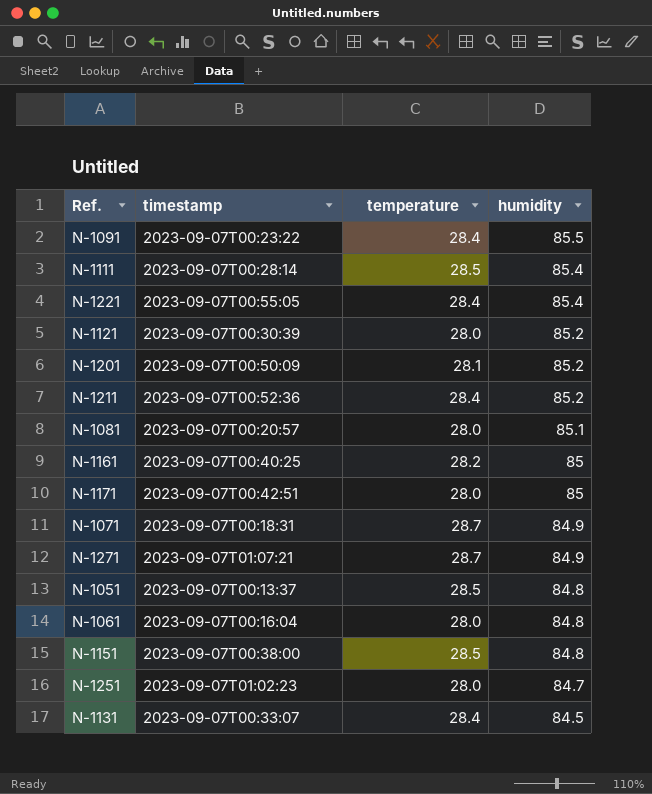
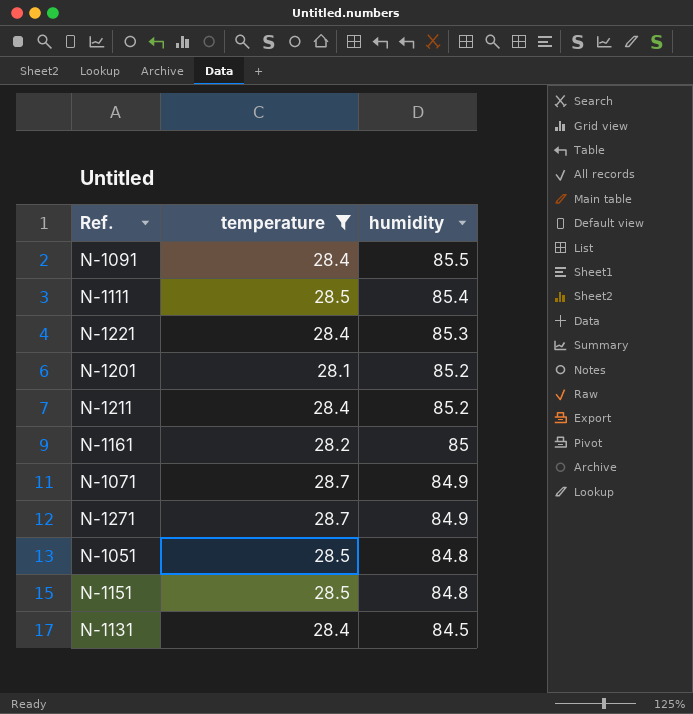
filter: none -> temperature != 28.0
column timestamp | position: 2 -> none
N-1221 | humidity: 85.4 -> 85.3

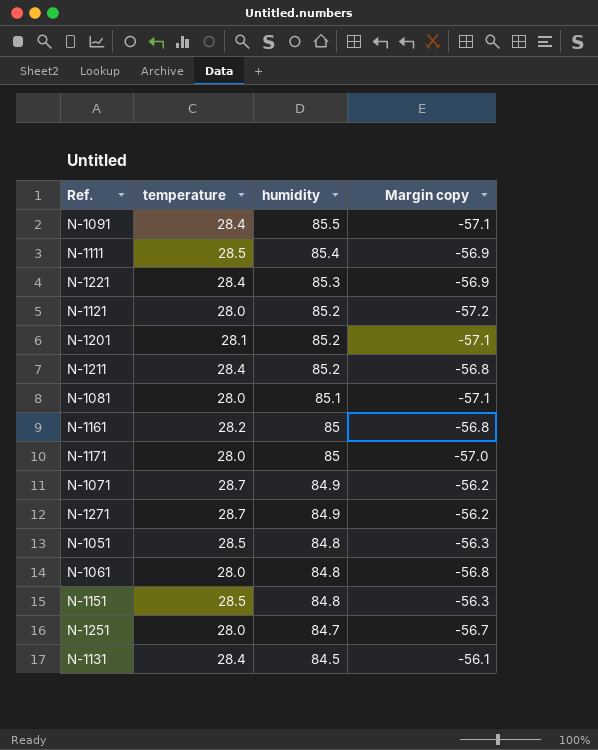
filter: temperature != 28.0 -> none
column Margin copy | formula: none -> [temperature] - [humidity]

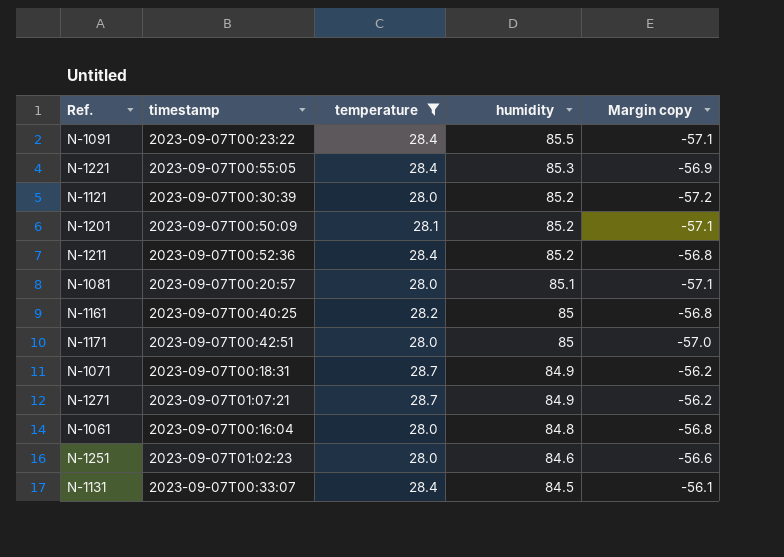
filter: none -> temperature != 28.5
column timestamp | position: none -> 2
N-1251 | humidity: 84.7 -> 84.6
N-1251 | Margin copy: -56.7 -> -56.6

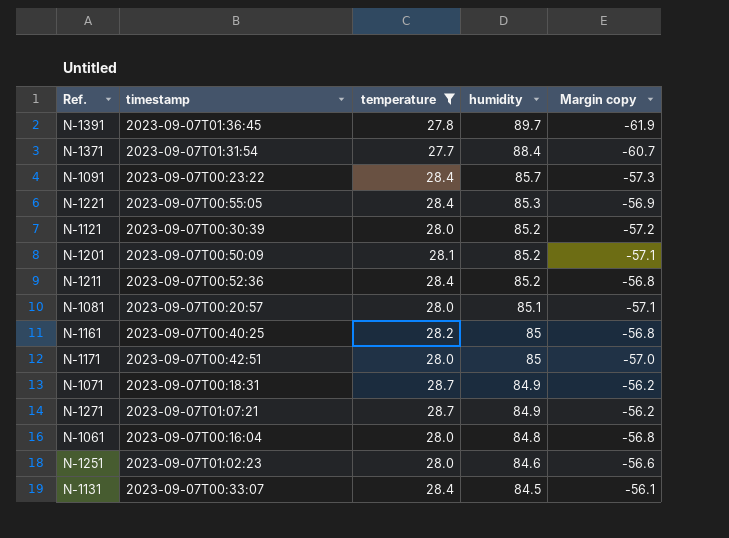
row N-1391: none -> 2023-09-07T01:36:45 | 27.8 | 89.7 | -61.9
row N-1371: none -> 2023-09-07T01:31:54 | 27.7 | 88.4 | -60.7
N-1091 | humidity: 85.5 -> 85.7
N-1091 | Margin copy: -57.1 -> -57.3

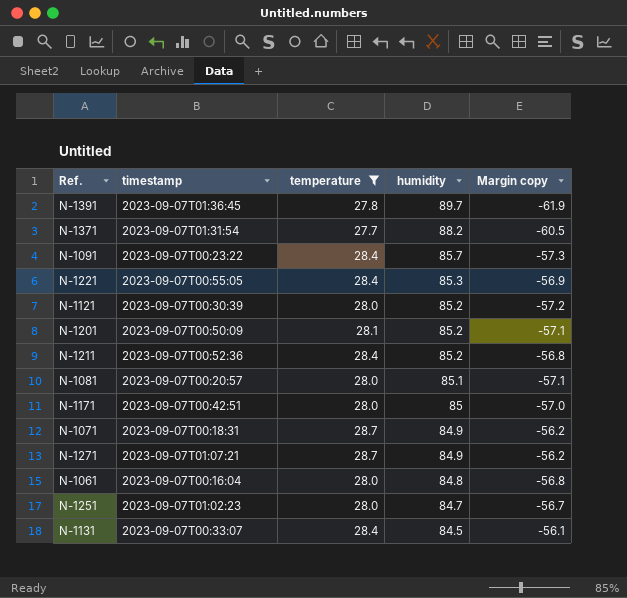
row N-1161: 2023-09-07T00:40:25 | 28.2 | 85 | -56.8 -> none
N-1371 | humidity: 88.4 -> 88.2
N-1371 | Margin copy: -60.7 -> -60.5
N-1251 | humidity: 84.6 -> 84.7
N-1251 | Margin copy: -56.6 -> -56.7

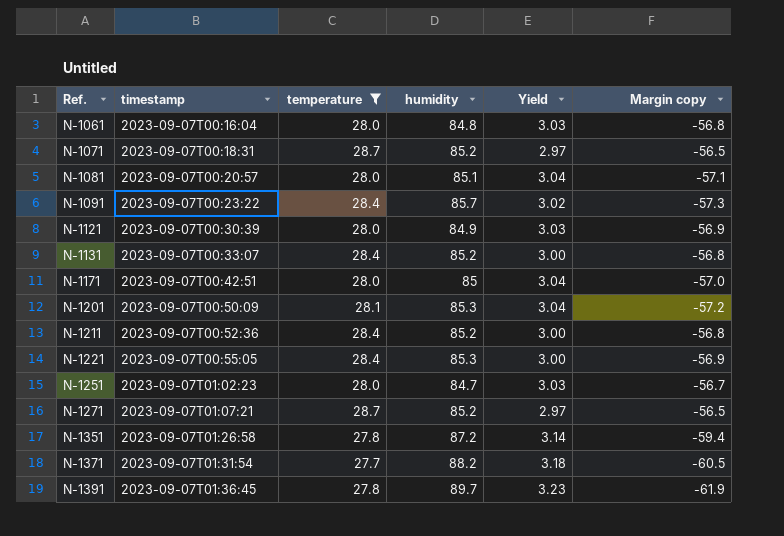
row order: humidity descending -> Ref. ascending
column Yield | formula: none -> [humidity] / [temperature]
N-1071 | humidity: 84.9 -> 85.2
N-1071 | Margin copy: -56.2 -> -56.5
N-1121 | humidity: 85.2 -> 84.9
N-1121 | Margin copy: -57.2 -> -56.9
N-1131 | humidity: 84.5 -> 85.2
N-1131 | Margin copy: -56.1 -> -56.8
N-1201 | humidity: 85.2 -> 85.3
N-1201 | Margin copy: -57.1 -> -57.2
N-1271 | humidity: 84.9 -> 85.2
N-1271 | Margin copy: -56.2 -> -56.5
row N-1351: none -> 2023-09-07T01:26:58 | 27.8 | 87.2 | 3.14 | -59.4

